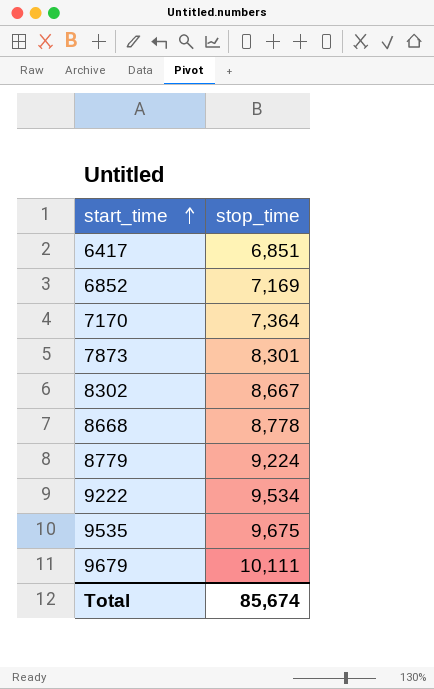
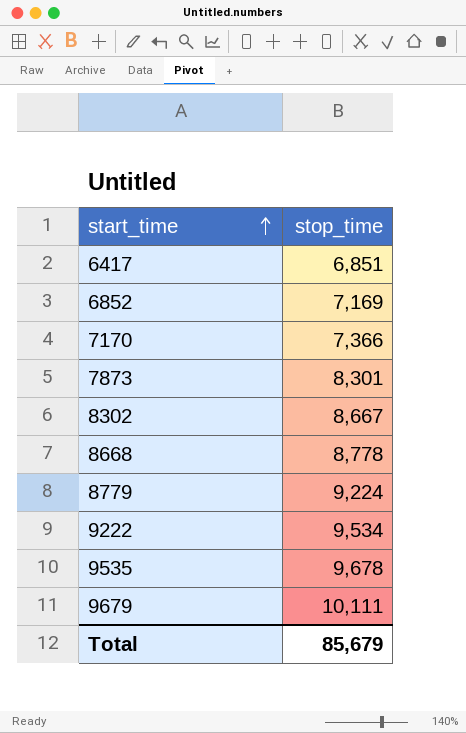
7170 | stop_time: 7,364 -> 7,366
9535 | stop_time: 9,675 -> 9,678
Total | stop_time: 85,674 -> 85,679

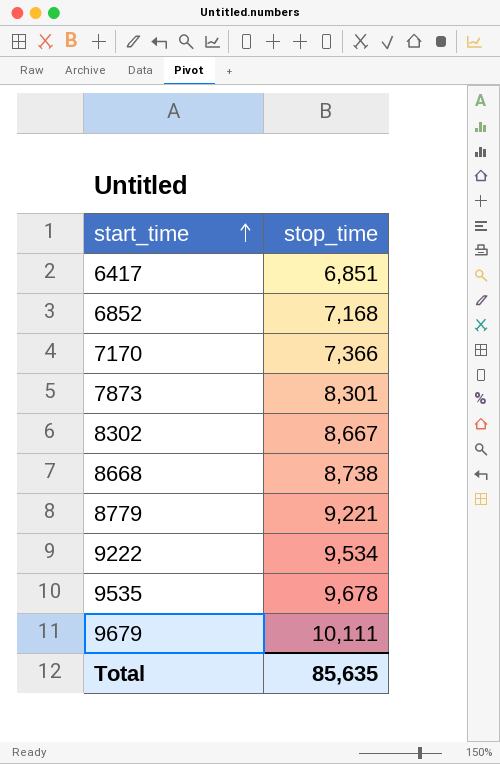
6852 | stop_time: 7,169 -> 7,168
8668 | stop_time: 8,778 -> 8,738
8779 | stop_time: 9,224 -> 9,221
Total | stop_time: 85,679 -> 85,635

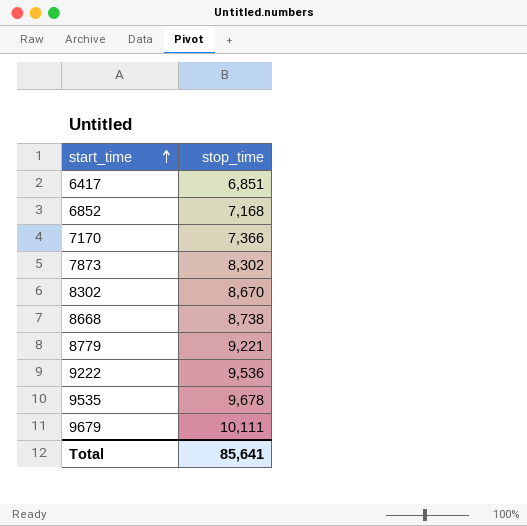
7873 | stop_time: 8,301 -> 8,302
8302 | stop_time: 8,667 -> 8,670
9222 | stop_time: 9,534 -> 9,536
Total | stop_time: 85,635 -> 85,641

